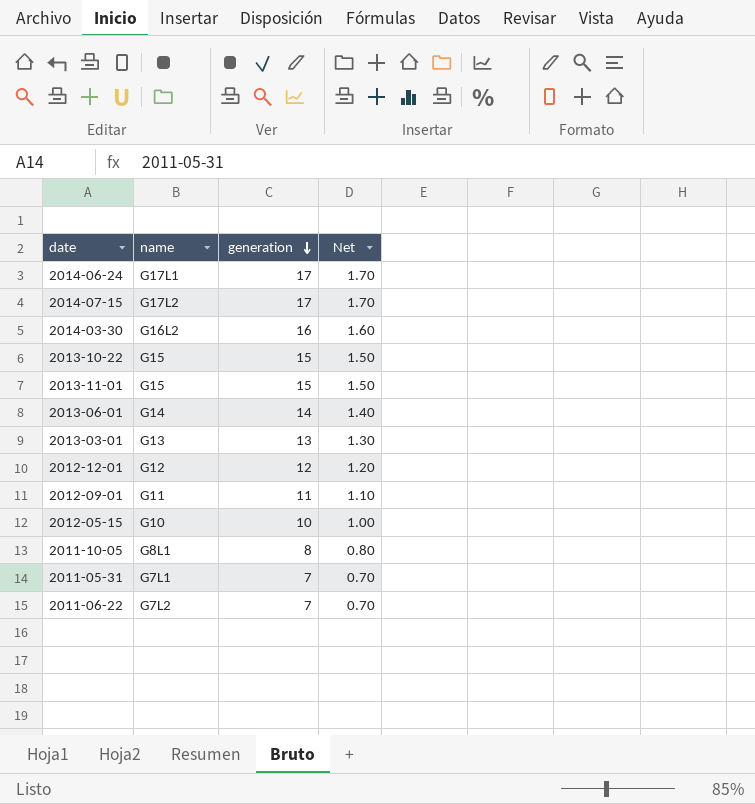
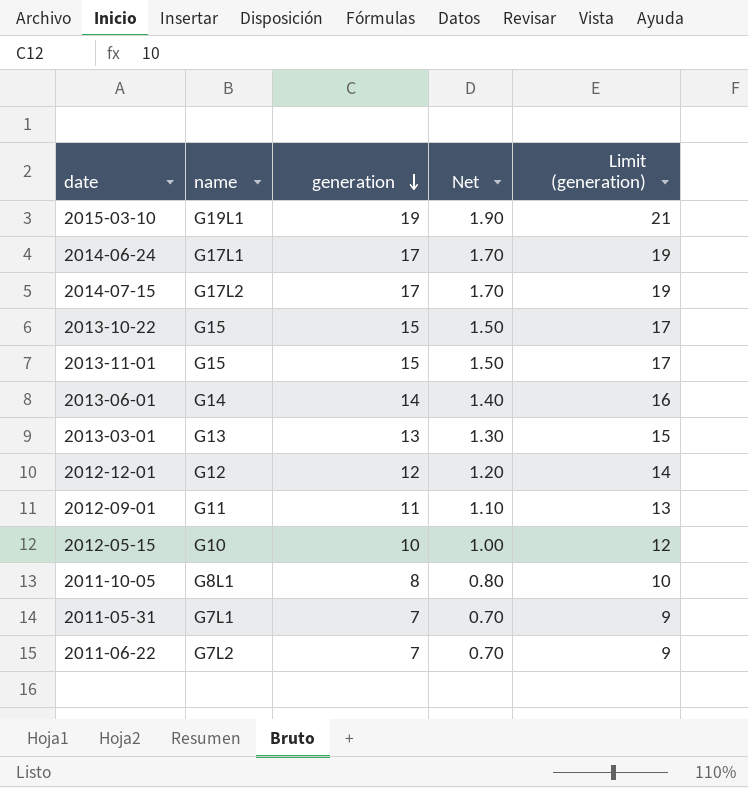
column Limit (generation) | formula: none -> [generation] + 2
row 2014-03-30: G16L2 | 16 | 1.60 -> none
row 2015-03-10: none -> G19L1 | 19 | 1.90 | 21

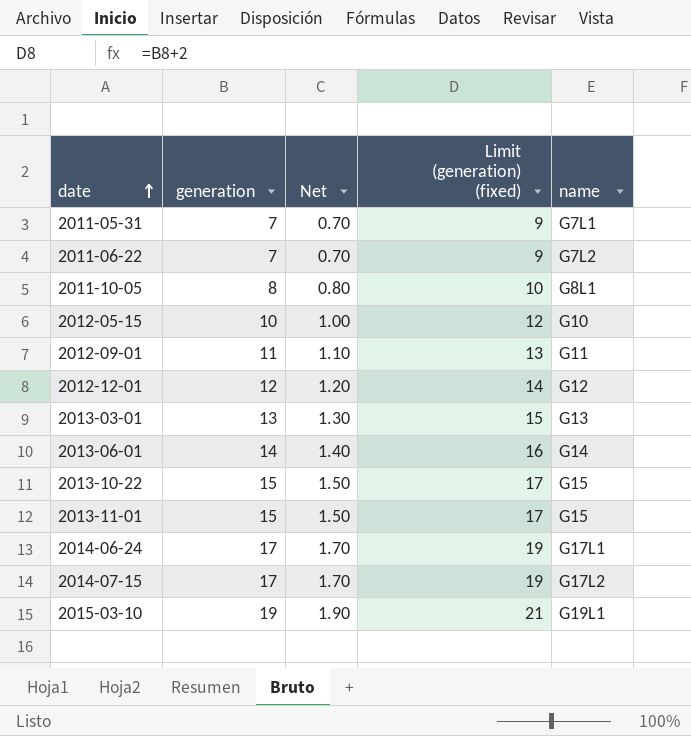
row order: generation descending -> date ascending
column name: Limit (generation) -> Limit (generation) (fixed)
column name | position: 2 -> 5

